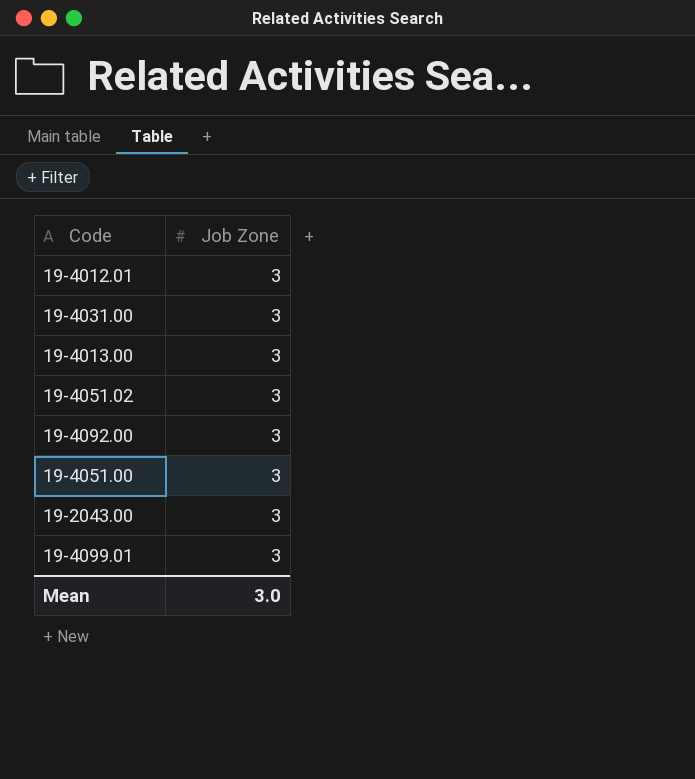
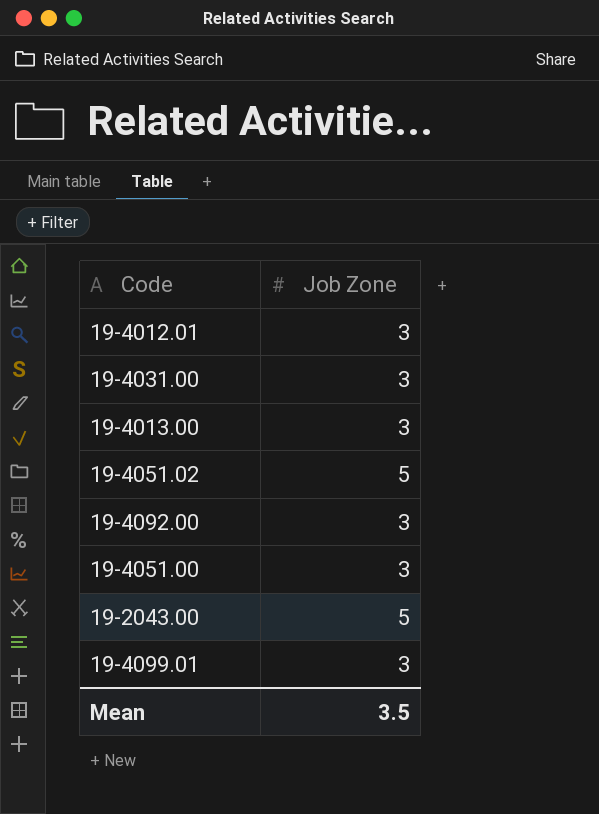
19-4051.02 | Job Zone: 3 -> 5
19-2043.00 | Job Zone: 3 -> 5
Mean | Job Zone: 3.0 -> 3.5

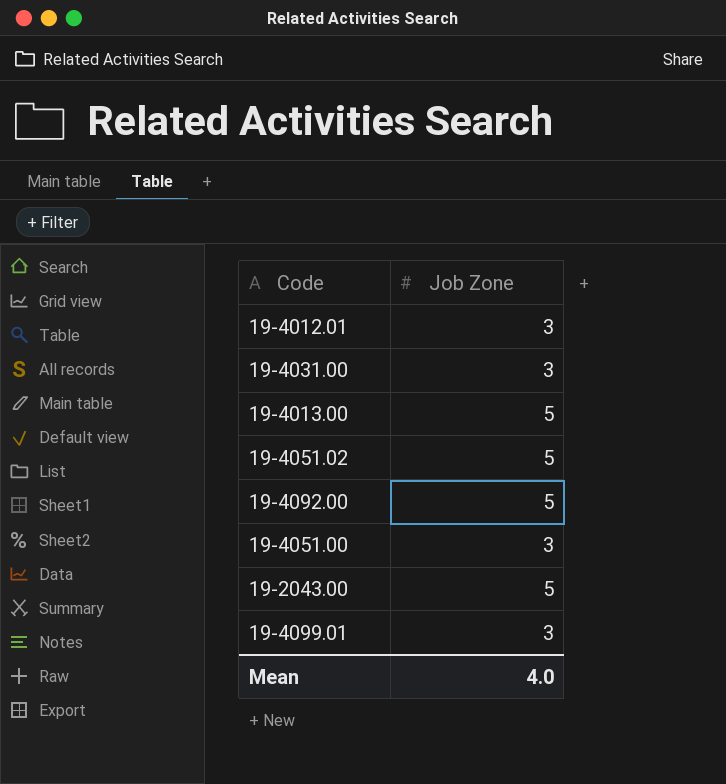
19-4013.00 | Job Zone: 3 -> 5
19-4092.00 | Job Zone: 3 -> 5
Mean | Job Zone: 3.5 -> 4.0

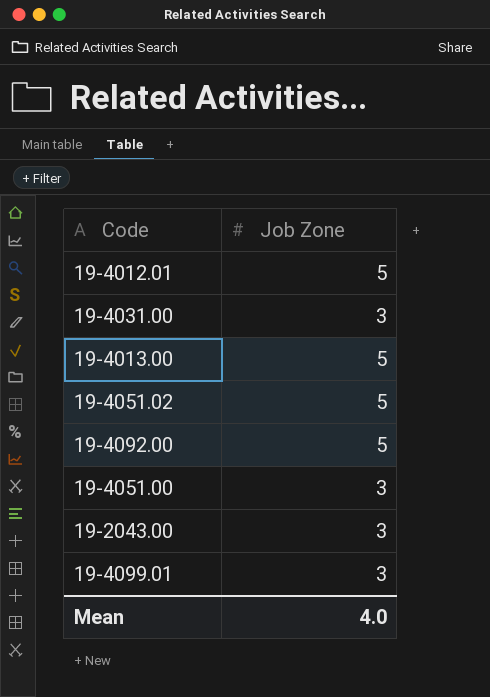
19-4012.01 | Job Zone: 3 -> 5
19-2043.00 | Job Zone: 5 -> 3

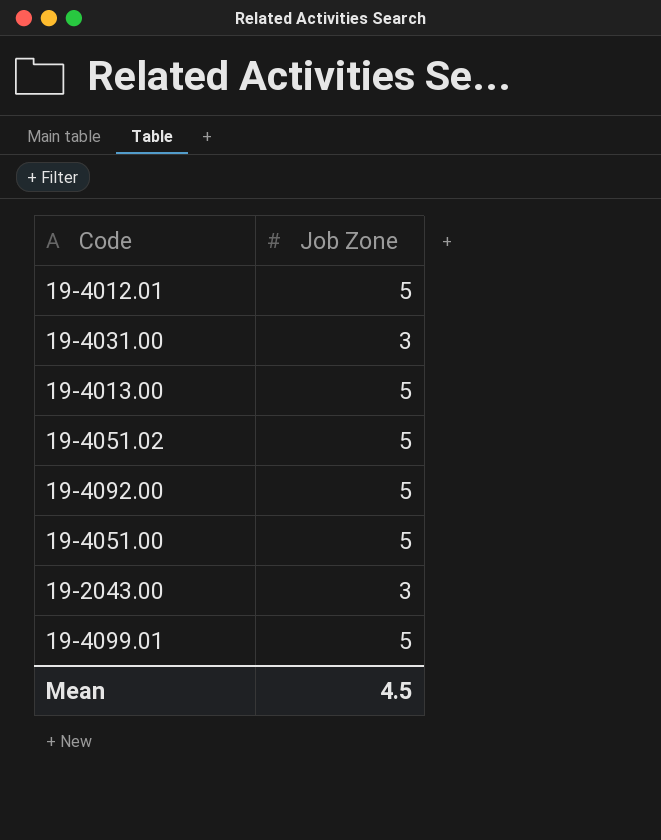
19-4051.00 | Job Zone: 3 -> 5
19-4099.01 | Job Zone: 3 -> 5
Mean | Job Zone: 4.0 -> 4.5

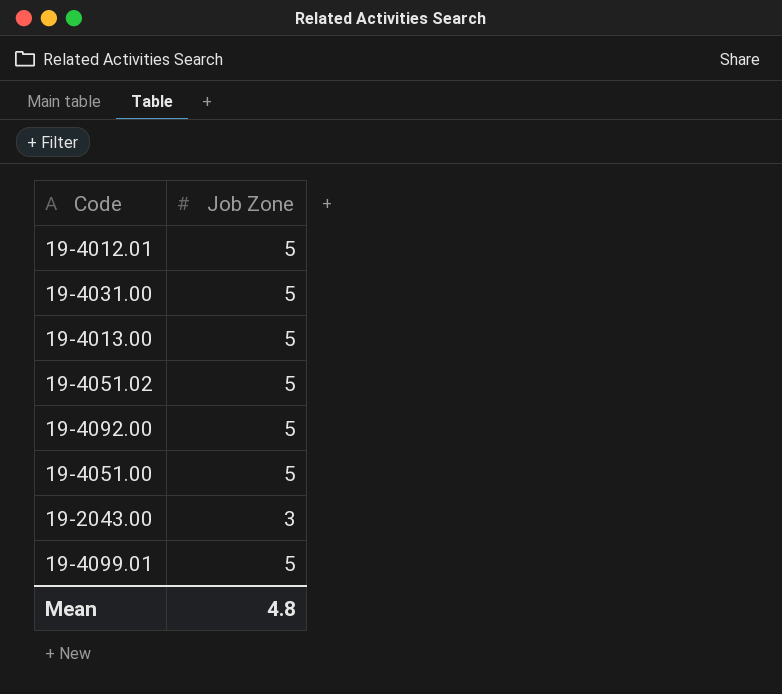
19-4031.00 | Job Zone: 3 -> 5
Mean | Job Zone: 4.5 -> 4.8

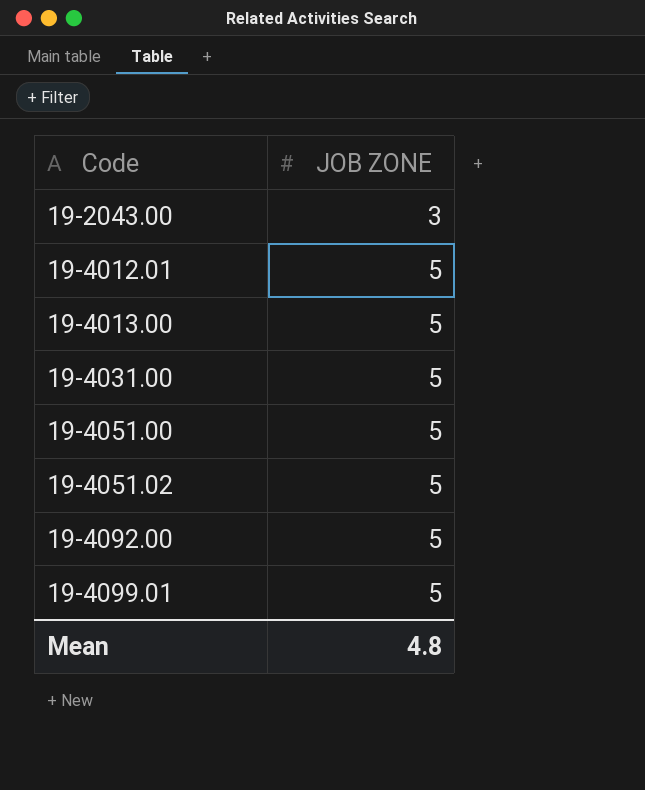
row order: none -> Code ascending
column name: Job Zone -> JOB ZONE

